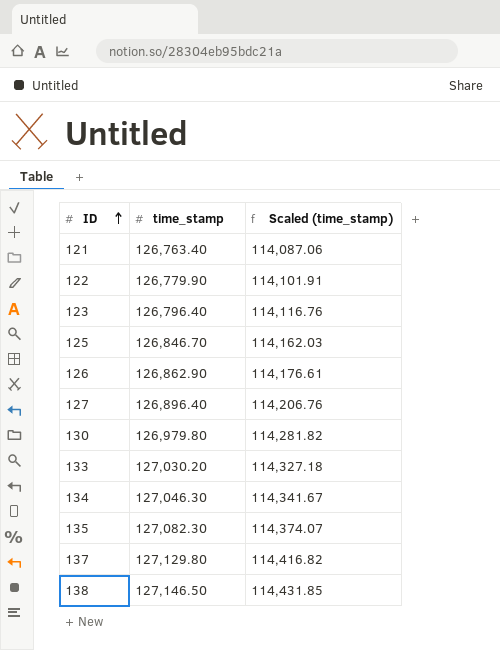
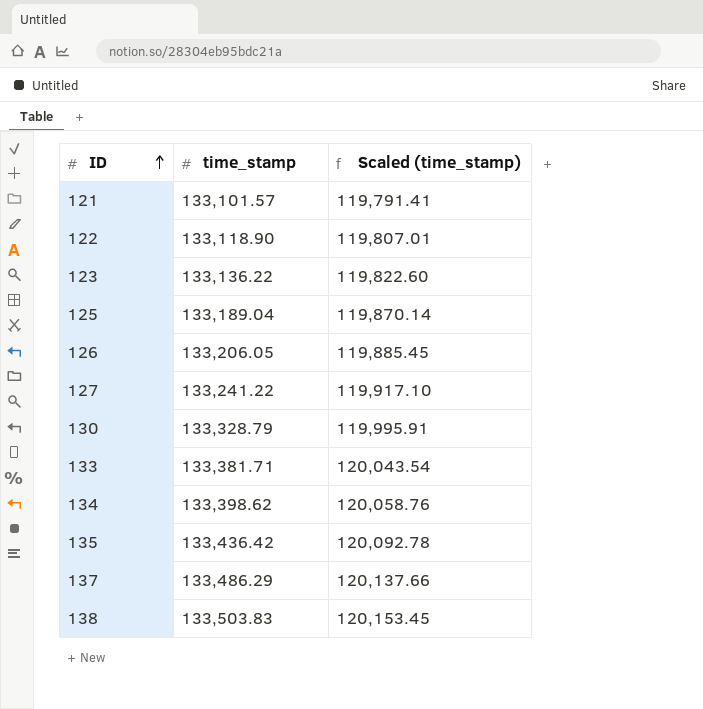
121 | time_stamp: 126,763.40 -> 133,101.57
121 | Scaled (time_stamp): 114,087.06 -> 119,791.41
122 | time_stamp: 126,779.90 -> 133,118.90
122 | Scaled (time_stamp): 114,101.91 -> 119,807.01
123 | time_stamp: 126,796.40 -> 133,136.22
123 | Scaled (time_stamp): 114,116.76 -> 119,822.60
125 | time_stamp: 126,846.70 -> 133,189.04
125 | Scaled (time_stamp): 114,162.03 -> 119,870.14
126 | time_stamp: 126,862.90 -> 133,206.05
126 | Scaled (time_stamp): 114,176.61 -> 119,885.45
127 | time_stamp: 126,896.40 -> 133,241.22
127 | Scaled (time_stamp): 114,206.76 -> 119,917.10
130 | time_stamp: 126,979.80 -> 133,328.79
130 | Scaled (time_stamp): 114,281.82 -> 119,995.91
133 | time_stamp: 127,030.20 -> 133,381.71
133 | Scaled (time_stamp): 114,327.18 -> 120,043.54
134 | time_stamp: 127,046.30 -> 133,398.62
134 | Scaled (time_stamp): 114,341.67 -> 120,058.76
135 | time_stamp: 127,082.30 -> 133,436.42
135 | Scaled (time_stamp): 114,374.07 -> 120,092.78
137 | time_stamp: 127,129.80 -> 133,486.29
137 | Scaled (time_stamp): 114,416.82 -> 120,137.66
138 | time_stamp: 127,146.50 -> 133,503.83
138 | Scaled (time_stamp): 114,431.85 -> 120,153.45

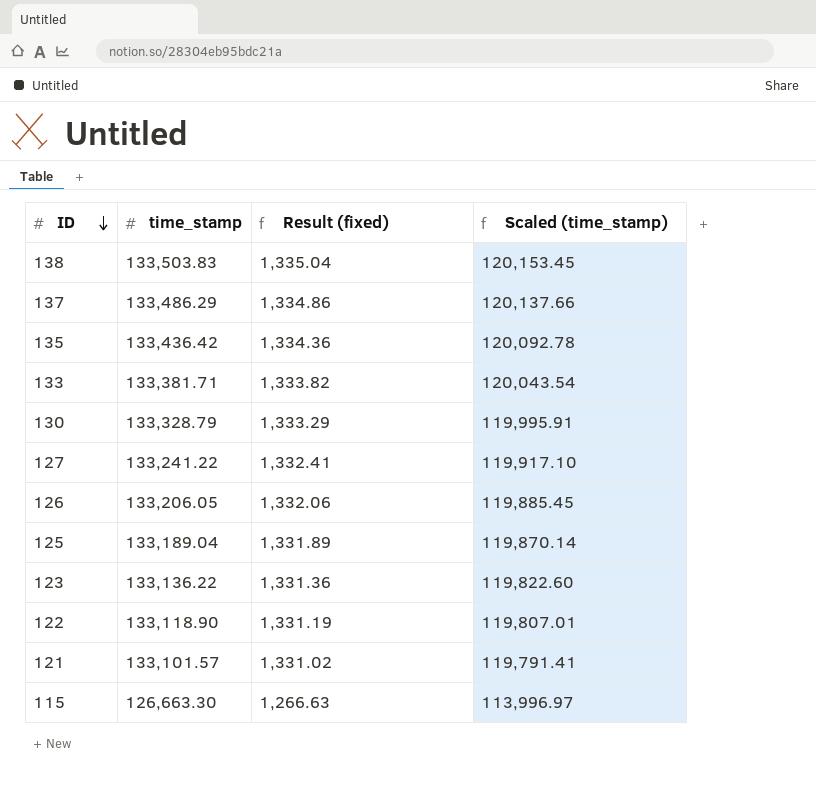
row order: ID ascending -> ID descending
column Result (fixed) | formula: none -> [time_stamp] * 0.01
row 134: 133,398.62 | 120,058.76 -> none
row 115: none -> 126,663.30 | 1,266.63 | 113,996.97

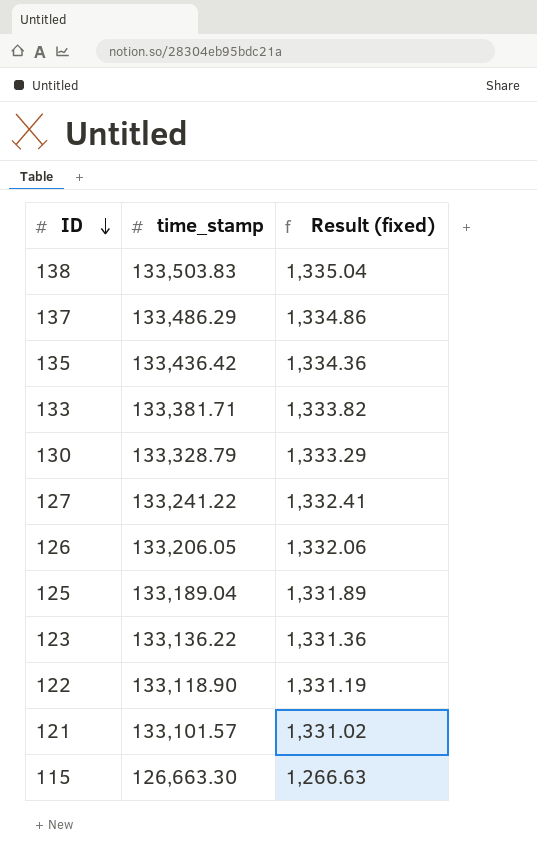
column Scaled (time_stamp) | formula: [time_stamp] * 0.9 -> none

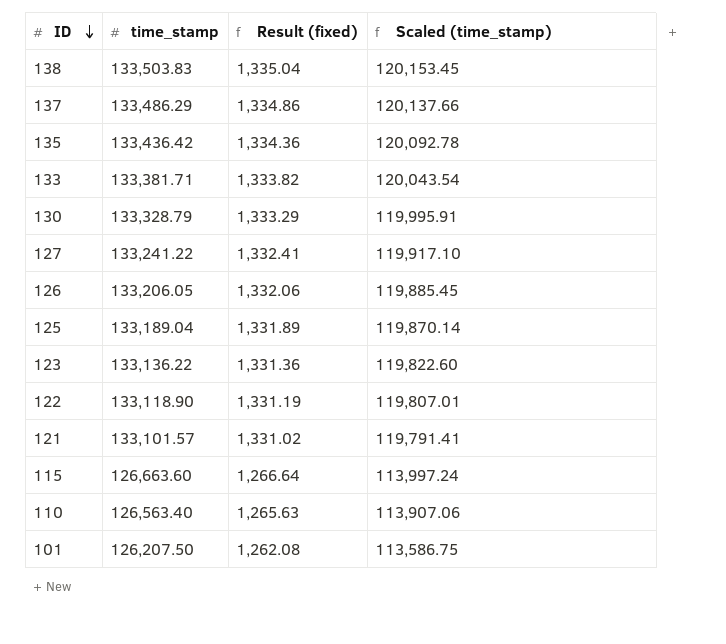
column Scaled (time_stamp) | formula: none -> [time_stamp] * 0.9
115 | time_stamp: 126,663.30 -> 126,663.60
115 | Result (fixed): 1,266.63 -> 1,266.64
row 110: none -> 126,563.40 | 1,265.63 | 113,907.06
row 101: none -> 126,207.50 | 1,262.08 | 113,586.75

